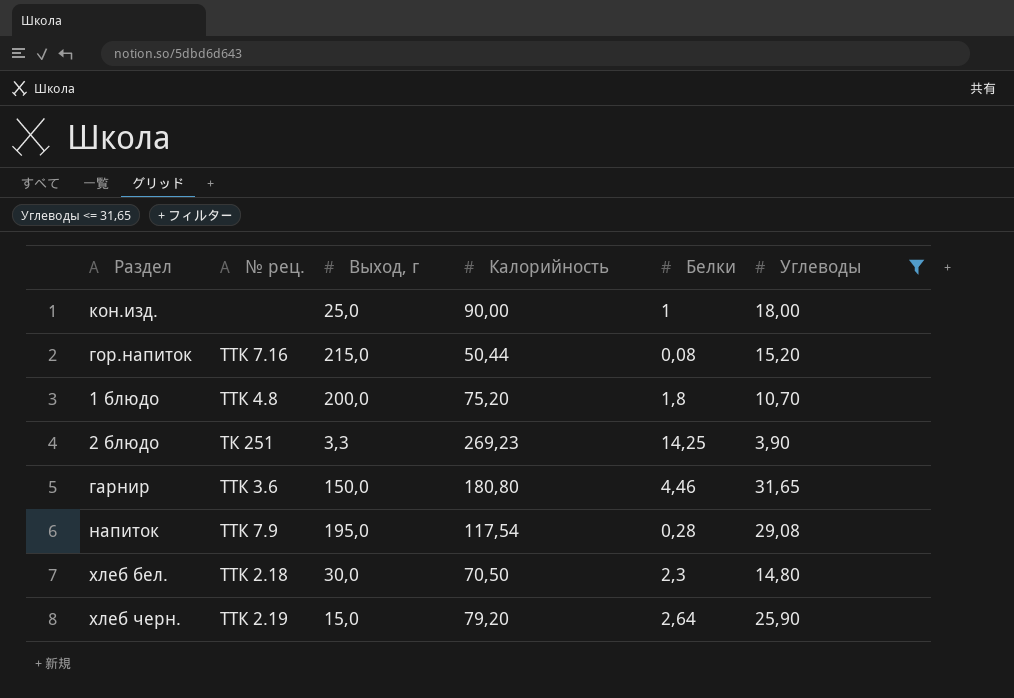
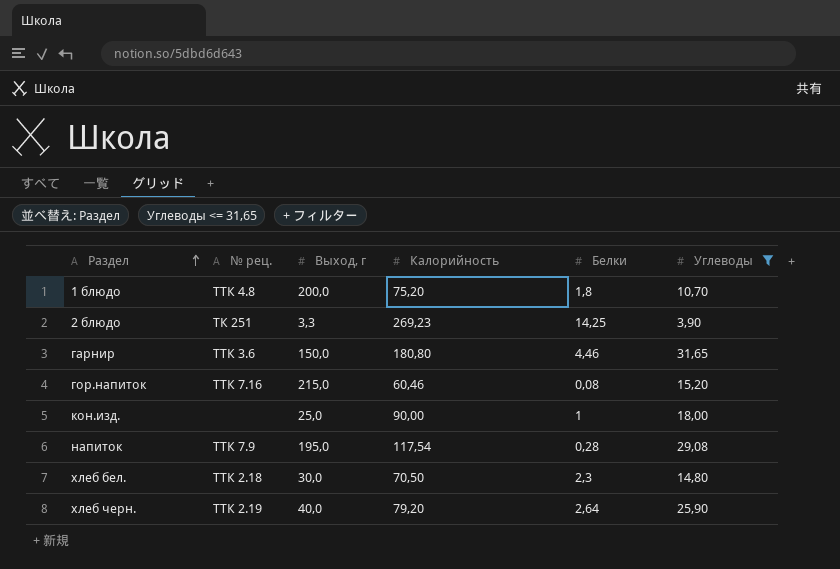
row order: none -> Раздел ascending
гор.напиток | Калорийность: 50,44 -> 60,46
хлеб черн. | Выход, г: 15,0 -> 40,0

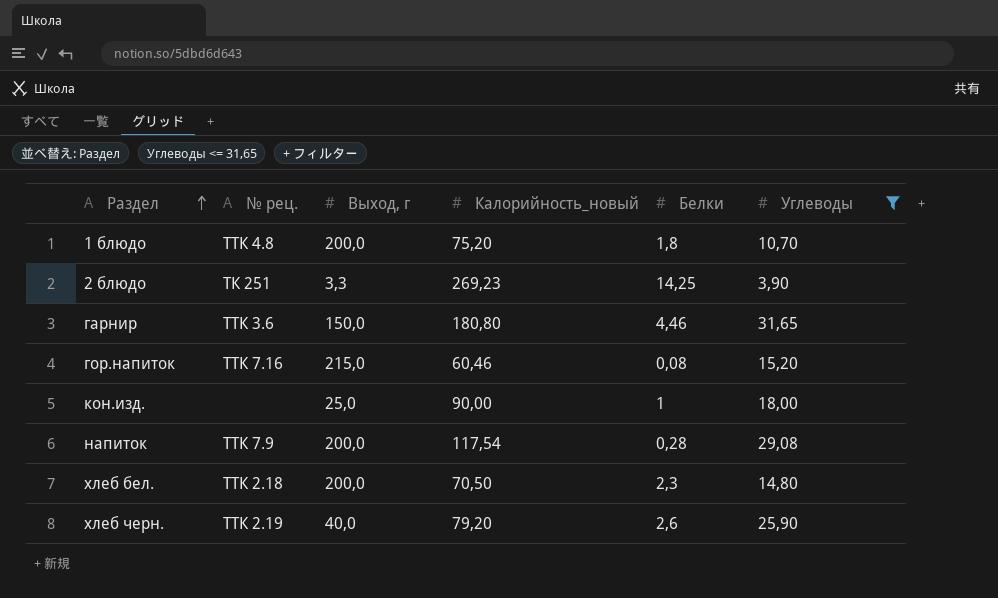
column name: Калорийность -> Калорийность_новый
напиток | Выход, г: 195,0 -> 200,0
хлеб бел. | Выход, г: 30,0 -> 200,0
хлеб черн. | Белки: 2,64 -> 2,6

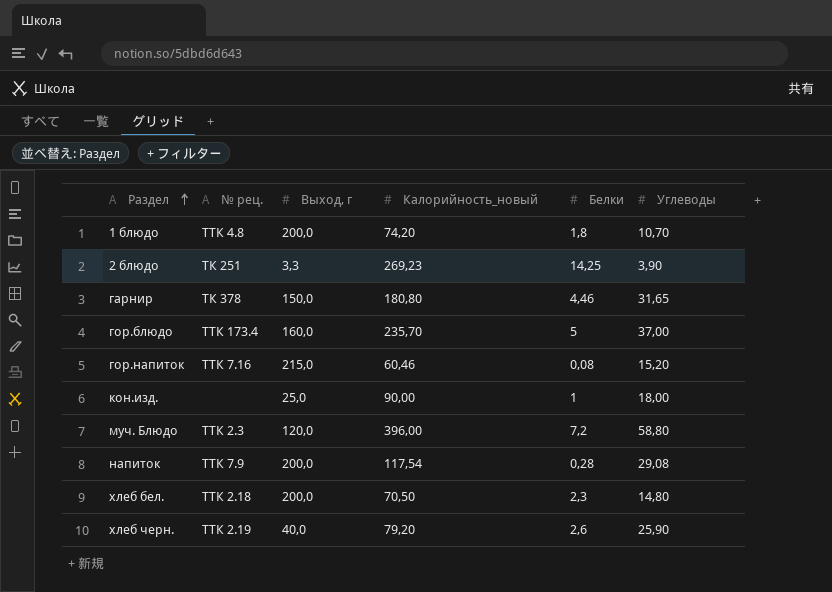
filter: Углеводы <= 31,65 -> none
1 блюдо | Калорийность_новый: 75,20 -> 74,20
гарнир | № рец.: ТТК 3.6 -> ТК 378

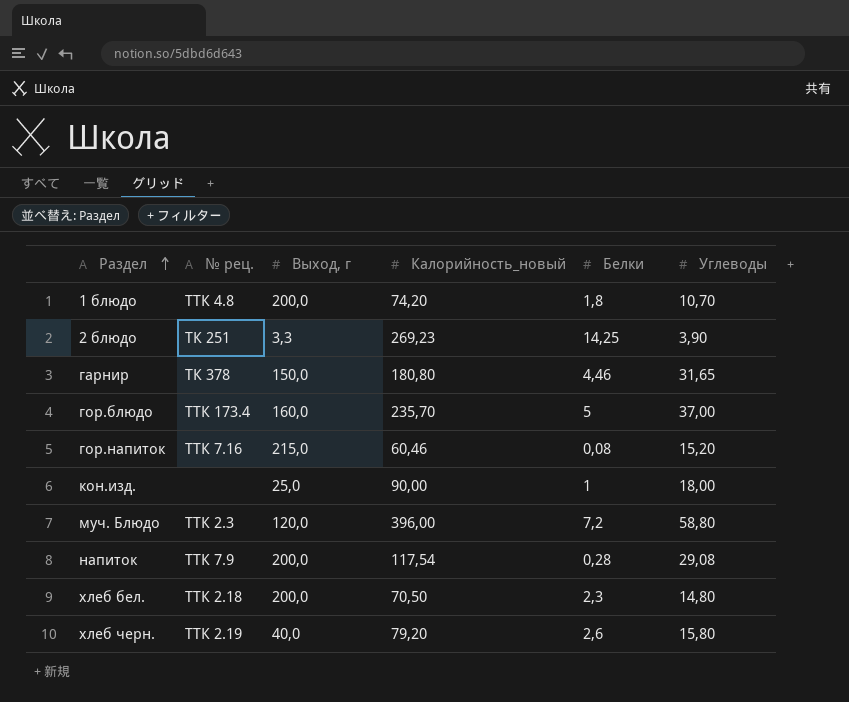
хлеб черн. | Углеводы: 25,90 -> 15,80

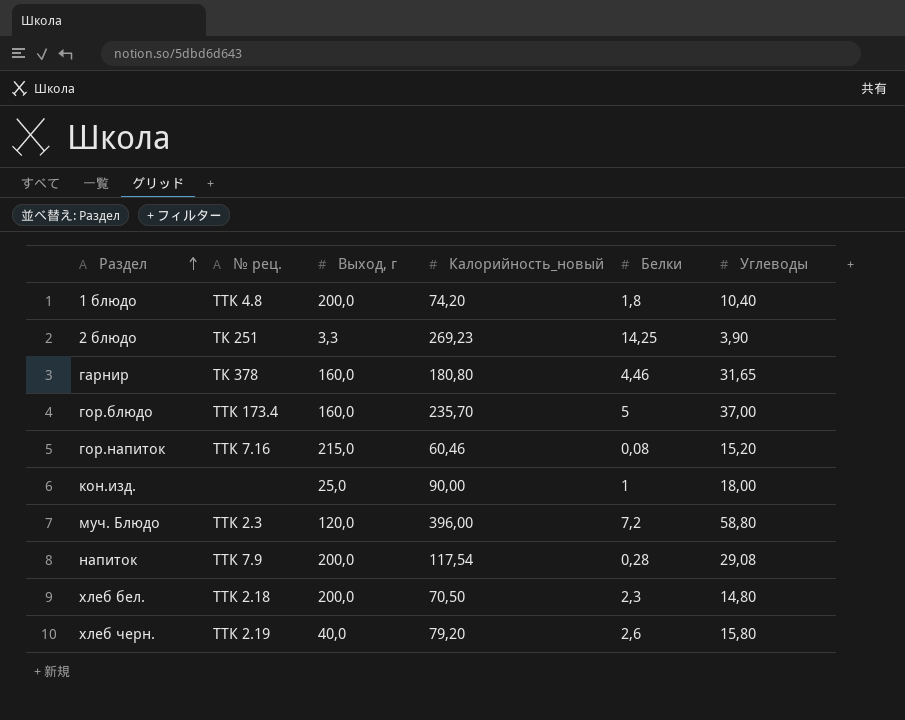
1 блюдо | Углеводы: 10,70 -> 10,40
гарнир | Выход, г: 150,0 -> 160,0

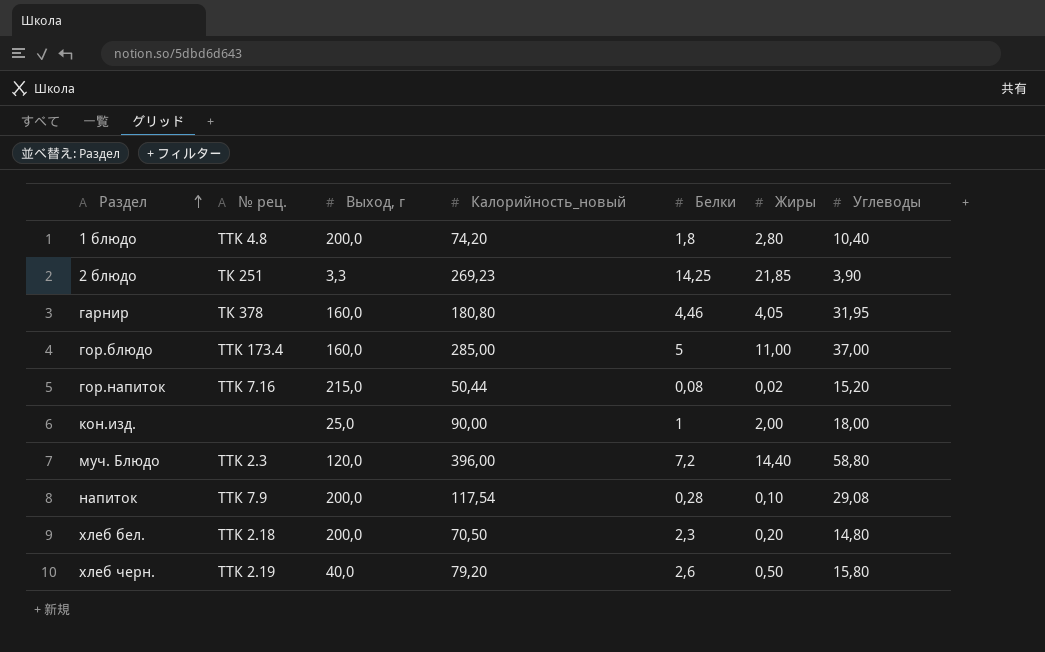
column Жиры | position: none -> 6
гарнир | Углеводы: 31,65 -> 31,95
гор.блюдо | Калорийность_новый: 235,70 -> 285,00
гор.напиток | Калорийность_новый: 60,46 -> 50,44

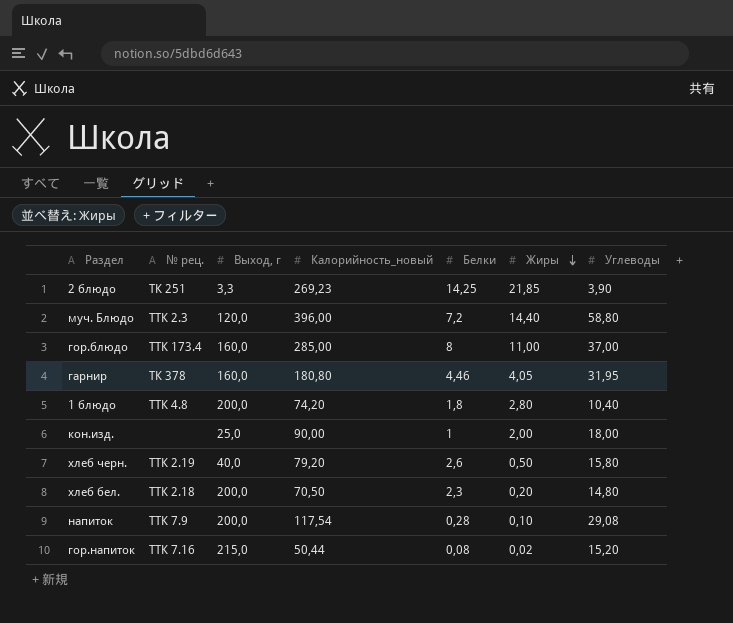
row order: Раздел ascending -> Жиры descending
гор.блюдо | Белки: 5 -> 8

